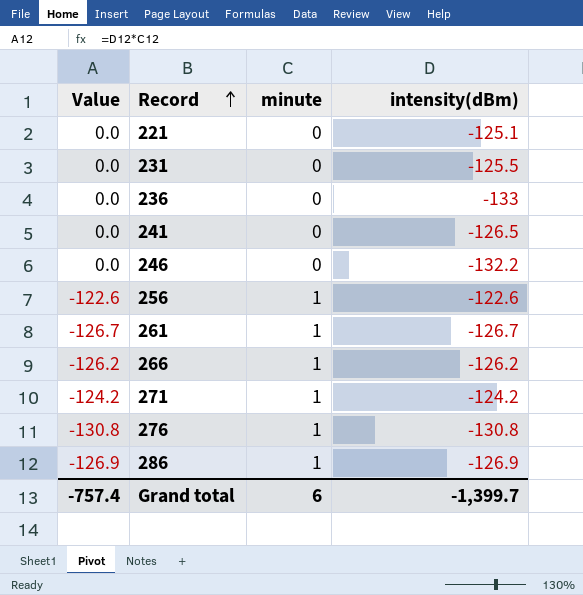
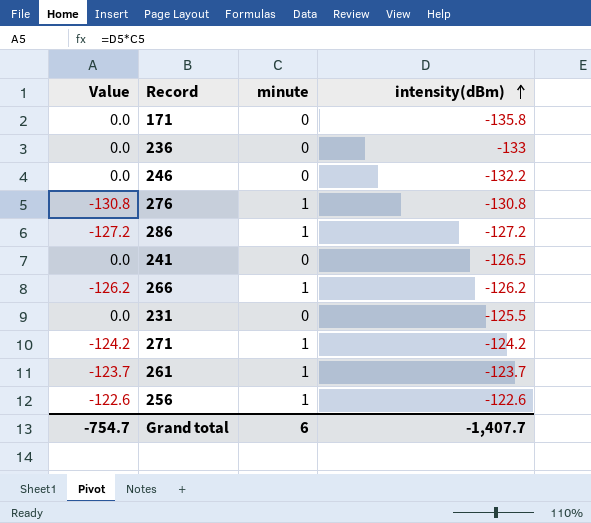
row order: Record ascending -> intensity(dBm) ascending
row 221: 0.0 | 0 | -125.1 -> none
row 171: none -> 0.0 | 0 | -135.8
286 | Value: -126.9 -> -127.2
286 | intensity(dBm): -126.9 -> -127.2
261 | Value: -126.7 -> -123.7
261 | intensity(dBm): -126.7 -> -123.7
Grand total | Value: -757.4 -> -754.7
Grand total | intensity(dBm): -1,399.7 -> -1,407.7

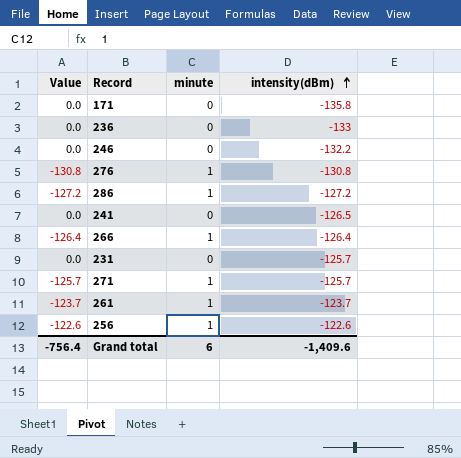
266 | Value: -126.2 -> -126.4
266 | intensity(dBm): -126.2 -> -126.4
231 | intensity(dBm): -125.5 -> -125.7
271 | Value: -124.2 -> -125.7
271 | intensity(dBm): -124.2 -> -125.7
Grand total | Value: -754.7 -> -756.4
Grand total | intensity(dBm): -1,407.7 -> -1,409.6

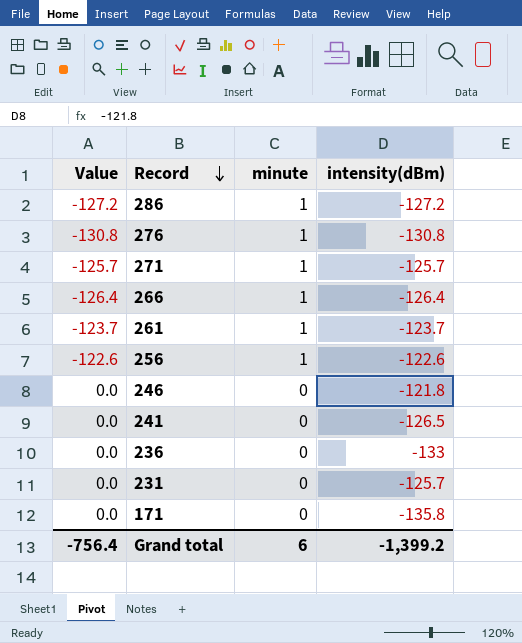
row order: intensity(dBm) ascending -> Record descending
246 | intensity(dBm): -132.2 -> -121.8
Grand total | intensity(dBm): -1,409.6 -> -1,399.2

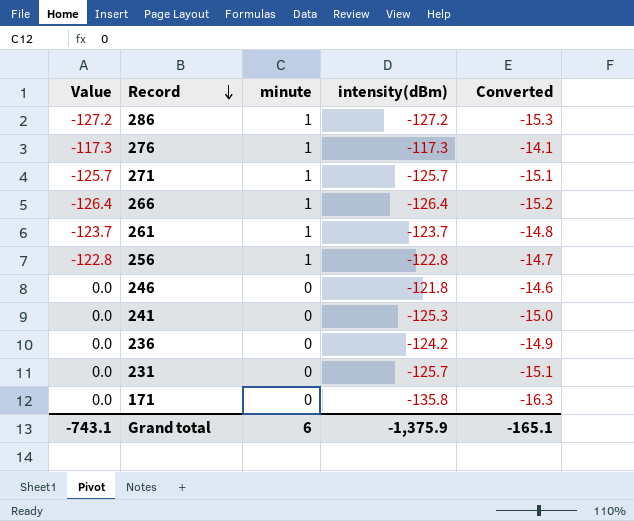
column Converted | formula: none -> [intensity(dBm)] * 0.12
276 | Value: -130.8 -> -117.3
276 | intensity(dBm): -130.8 -> -117.3
256 | Value: -122.6 -> -122.8
256 | intensity(dBm): -122.6 -> -122.8
241 | intensity(dBm): -126.5 -> -125.3
236 | intensity(dBm): -133 -> -124.2
Grand total | Value: -756.4 -> -743.1
Grand total | intensity(dBm): -1,399.2 -> -1,375.9

